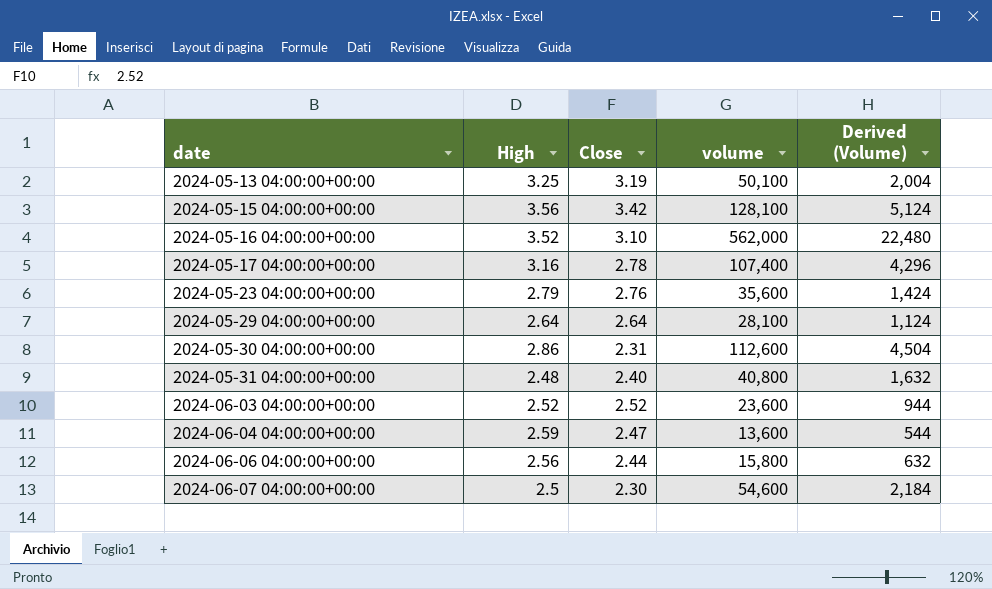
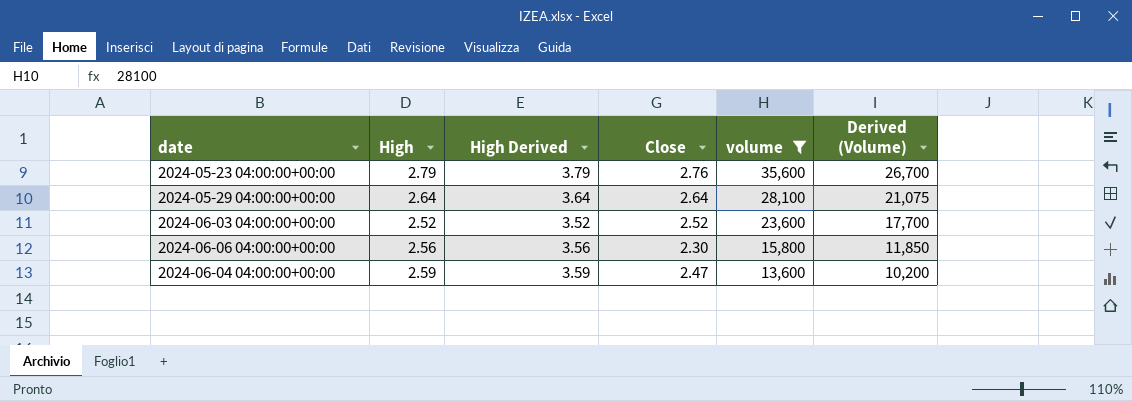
filter: none -> volume <= 35,600
row order: date ascending -> volume descending
column High Derived | formula: none -> [High] + 1
column Derived (Volume) | formula: [volume] * 0.04 -> [volume] * 0.75
2024-06-06 04:00:00+00:00 | Close: 2.44 -> 2.30

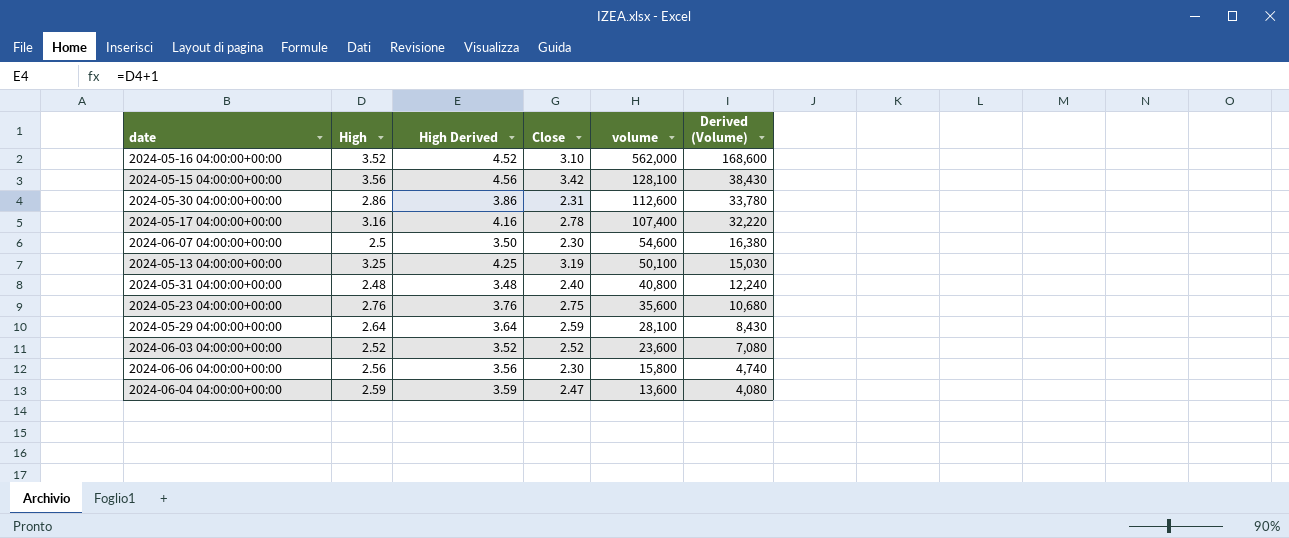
filter: volume <= 35,600 -> none
column Derived (Volume) | formula: [volume] * 0.75 -> [volume] * 0.3
2024-05-23 04:00:00+00:00 | High: 2.79 -> 2.76
2024-05-23 04:00:00+00:00 | High Derived: 3.79 -> 3.76
2024-05-23 04:00:00+00:00 | Close: 2.76 -> 2.75
2024-05-29 04:00:00+00:00 | Close: 2.64 -> 2.59

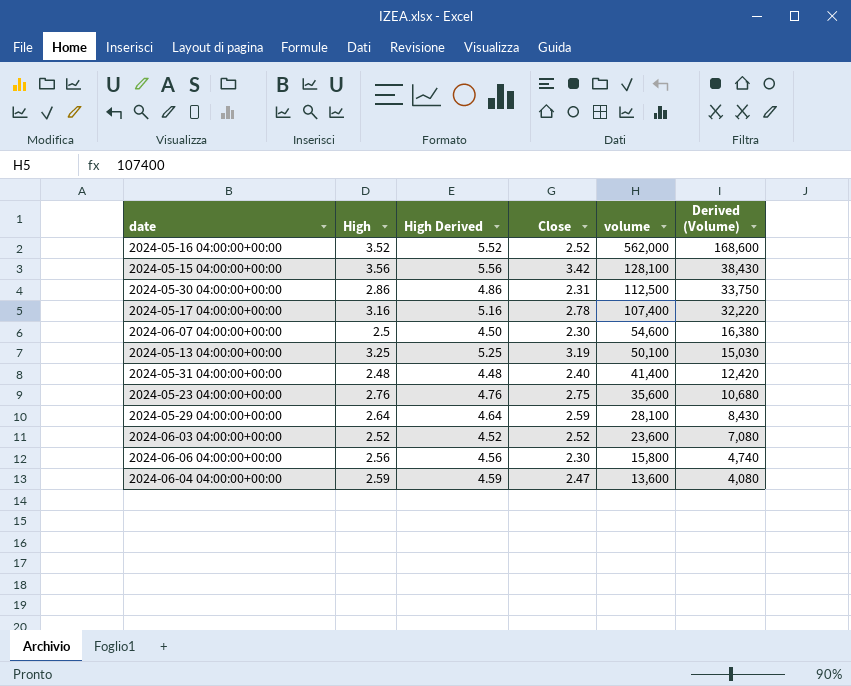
column High Derived | formula: [High] + 1 -> [High] + 2
2024-05-16 04:00:00+00:00 | Close: 3.10 -> 2.52
2024-05-30 04:00:00+00:00 | volume: 112,600 -> 112,500
2024-05-30 04:00:00+00:00 | Derived (Volume): 33,780 -> 33,750
2024-05-31 04:00:00+00:00 | volume: 40,800 -> 41,400
2024-05-31 04:00:00+00:00 | Derived (Volume): 12,240 -> 12,420

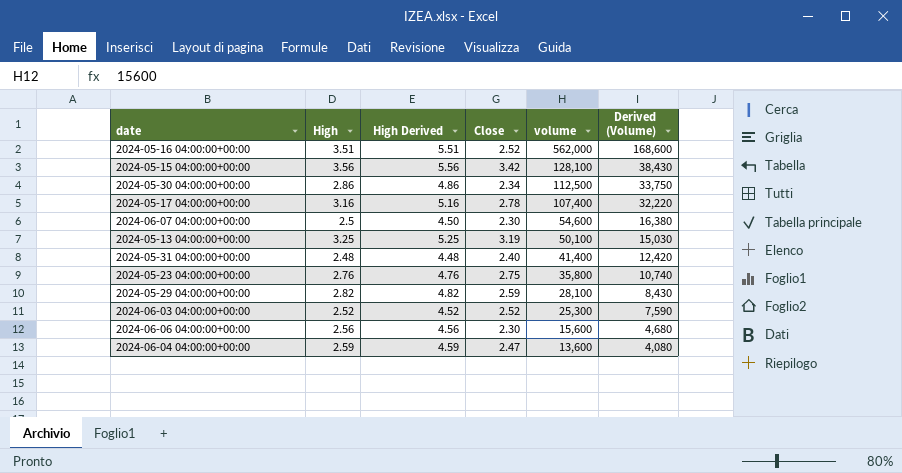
2024-05-16 04:00:00+00:00 | High: 3.52 -> 3.51
2024-05-16 04:00:00+00:00 | High Derived: 5.52 -> 5.51
2024-05-30 04:00:00+00:00 | Close: 2.31 -> 2.34
2024-05-23 04:00:00+00:00 | volume: 35,600 -> 35,800
2024-05-23 04:00:00+00:00 | Derived (Volume): 10,680 -> 10,740
2024-05-29 04:00:00+00:00 | High: 2.64 -> 2.82
2024-05-29 04:00:00+00:00 | High Derived: 4.64 -> 4.82
2024-06-03 04:00:00+00:00 | volume: 23,600 -> 25,300
2024-06-03 04:00:00+00:00 | Derived (Volume): 7,080 -> 7,590
2024-06-06 04:00:00+00:00 | volume: 15,800 -> 15,600
2024-06-06 04:00:00+00:00 | Derived (Volume): 4,740 -> 4,680

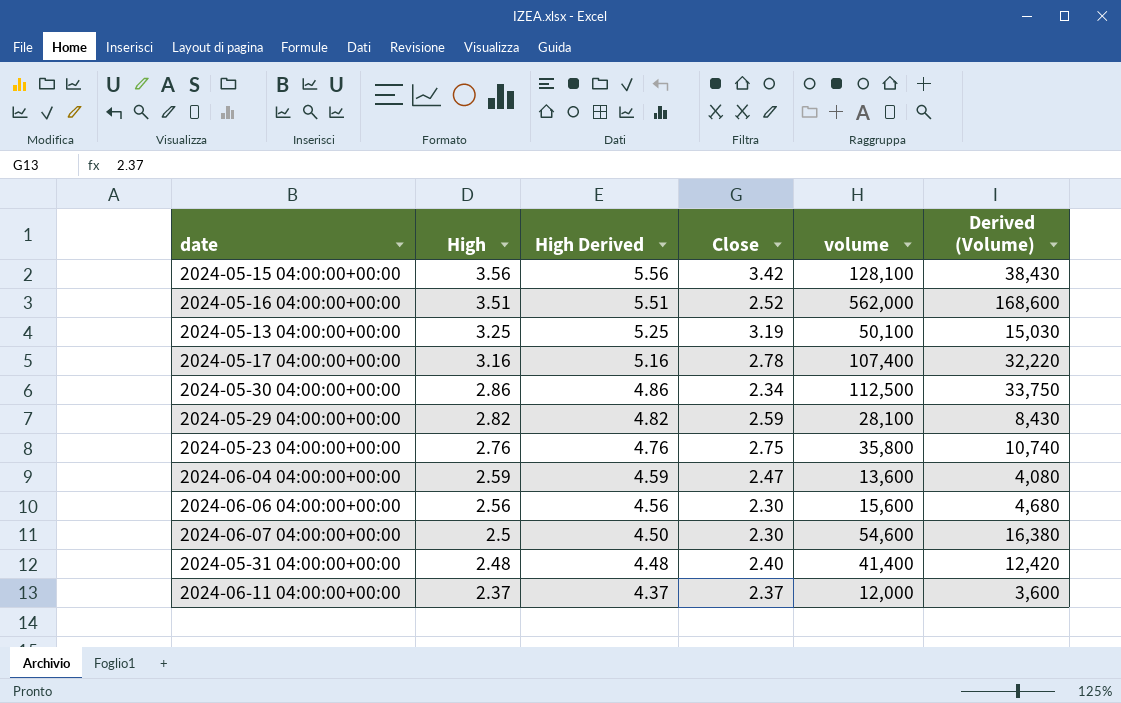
row order: volume descending -> High descending
row 2024-06-03 04:00:00+00:00: 2.52 | 4.52 | 2.52 | 25,300 | 7,590 -> none
row 2024-06-11 04:00:00+00:00: none -> 2.37 | 4.37 | 2.37 | 12,000 | 3,600

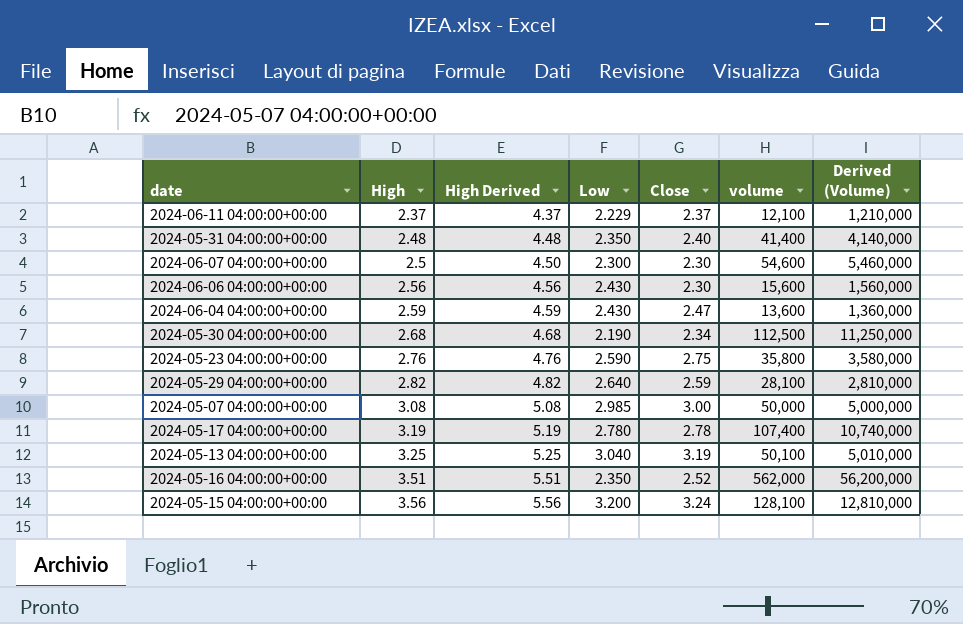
row order: High descending -> High ascending
column Low | position: none -> 4
column Derived (Volume) | formula: [volume] * 0.3 -> [volume] * 100
2024-06-11 04:00:00+00:00 | volume: 12,000 -> 12,100
2024-05-30 04:00:00+00:00 | High: 2.86 -> 2.68
2024-05-30 04:00:00+00:00 | High Derived: 4.86 -> 4.68
row 2024-05-07 04:00:00+00:00: none -> 3.08 | 5.08 | 2.985 | 3.00 | 50,000 | 5,000,000
2024-05-17 04:00:00+00:00 | High: 3.16 -> 3.19
2024-05-17 04:00:00+00:00 | High Derived: 5.16 -> 5.19
2024-05-15 04:00:00+00:00 | Close: 3.42 -> 3.24

